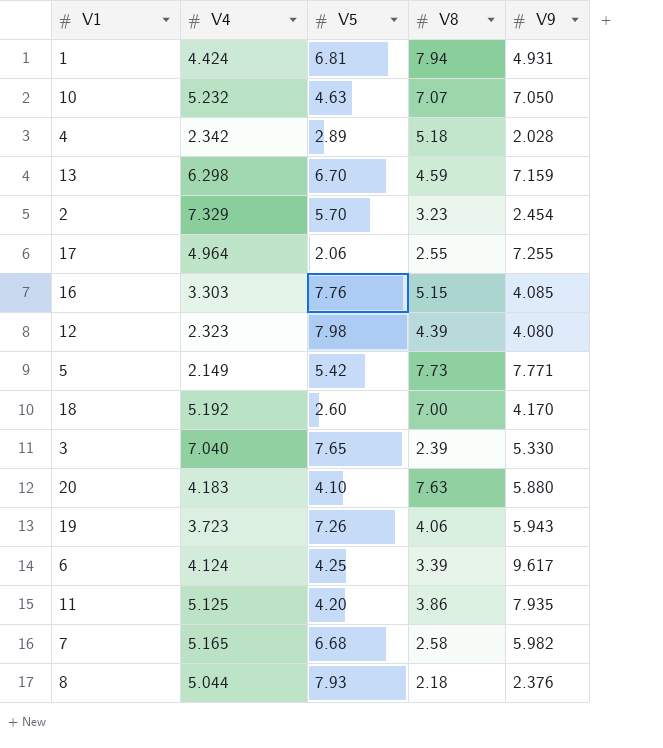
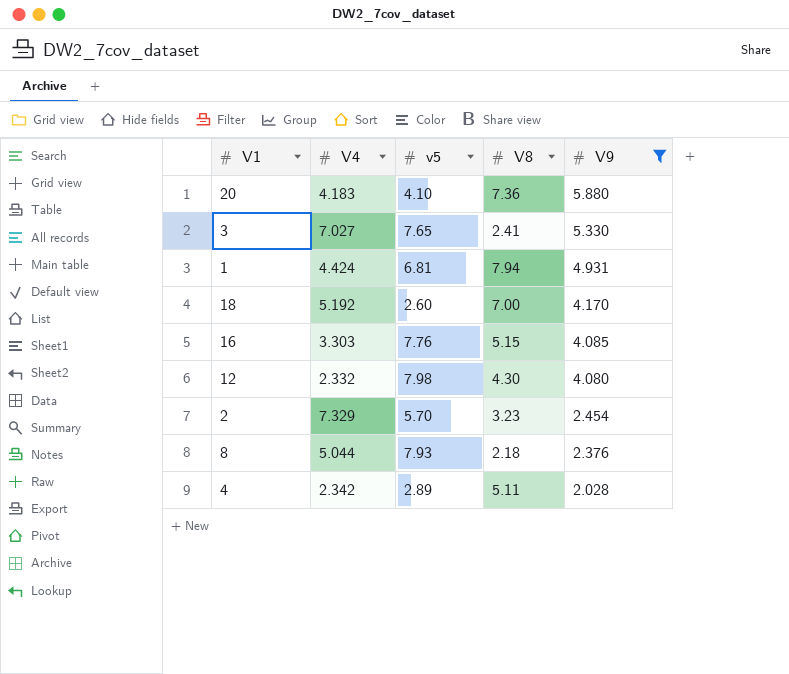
filter: none -> V9 <= 5.880
row order: none -> V9 descending
column name: V5 -> v5
20 | V8: 7.63 -> 7.36
3 | V4: 7.040 -> 7.027
3 | V8: 2.39 -> 2.41
12 | V4: 2.323 -> 2.332
12 | V8: 4.39 -> 4.30
4 | V8: 5.18 -> 5.11

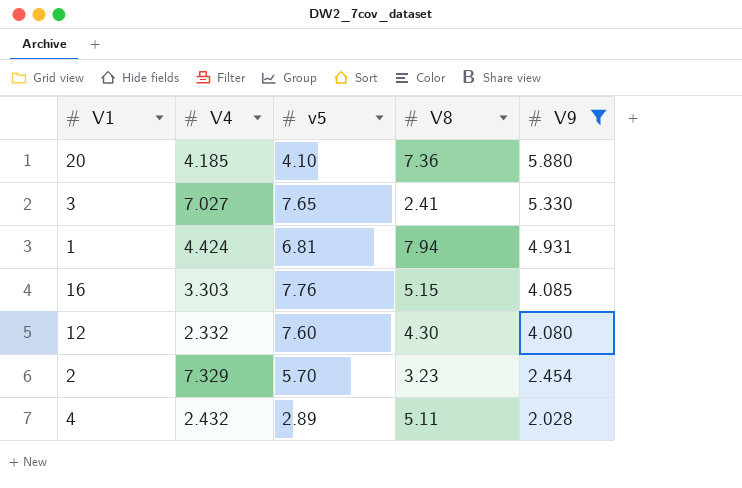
row 18: 5.192 | 2.60 | 7.00 | 4.170 -> none
row 8: 5.044 | 7.93 | 2.18 | 2.376 -> none
20 | V4: 4.183 -> 4.185
12 | v5: 7.98 -> 7.60
4 | V4: 2.342 -> 2.432

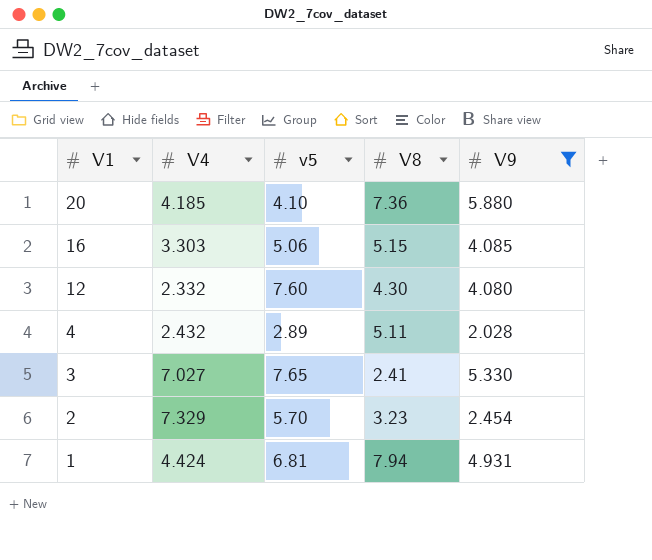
row order: V9 descending -> V1 descending
16 | v5: 7.76 -> 5.06

